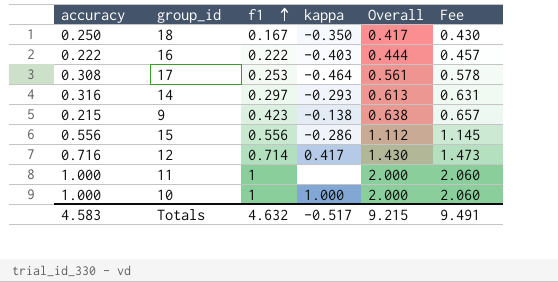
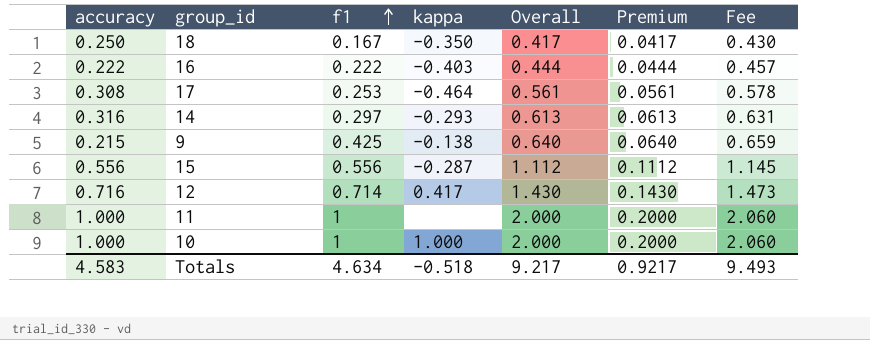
column Premium | formula: none -> [Overall] * 0.1
9 | f1: 0.423 -> 0.425
9 | Overall: 0.638 -> 0.640
9 | Fee: 0.657 -> 0.659
15 | kappa: -0.286 -> -0.287
Totals | f1: 4.632 -> 4.634
Totals | kappa: -0.517 -> -0.518
Totals | Overall: 9.215 -> 9.217
Totals | Fee: 9.491 -> 9.493

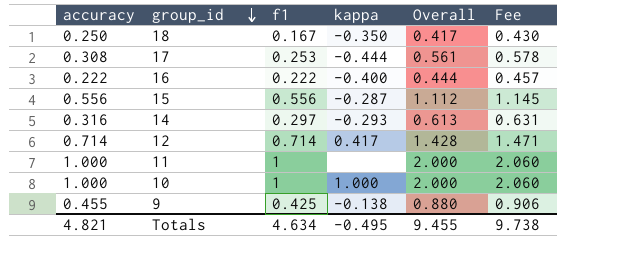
row order: f1 ascending -> group_id descending
column Premium | formula: [Overall] * 0.1 -> none
17 | kappa: -0.464 -> -0.444
16 | kappa: -0.403 -> -0.400
12 | accuracy: 0.716 -> 0.714
12 | Overall: 1.430 -> 1.428
12 | Fee: 1.473 -> 1.471
9 | accuracy: 0.215 -> 0.455
9 | Overall: 0.640 -> 0.880
9 | Fee: 0.659 -> 0.906
Totals | accuracy: 4.583 -> 4.821
Totals | kappa: -0.518 -> -0.495
Totals | Overall: 9.217 -> 9.455
Totals | Fee: 9.493 -> 9.738

